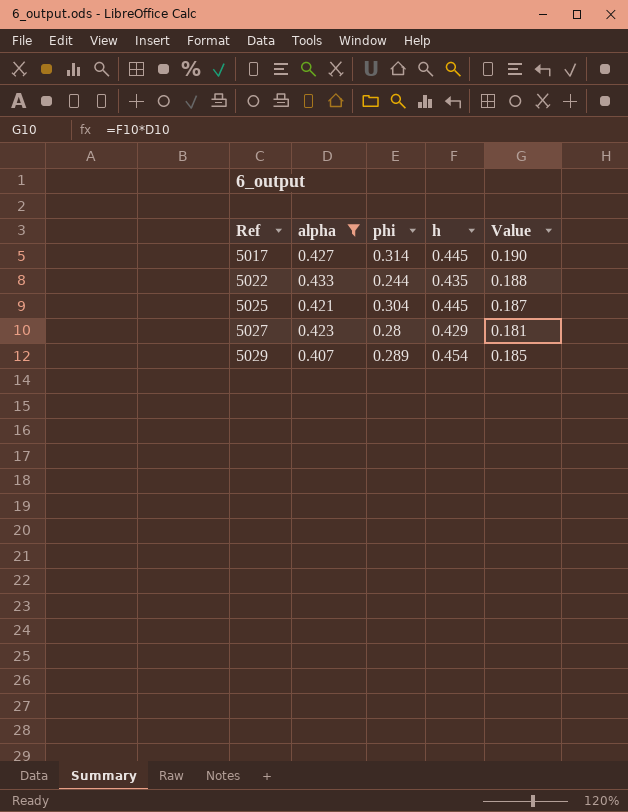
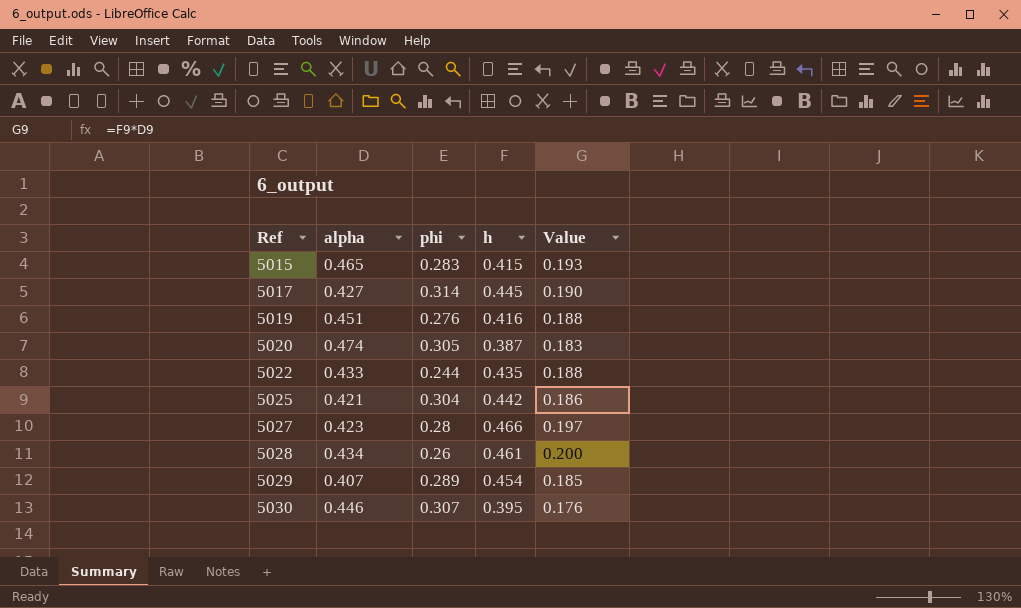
filter: alpha <= 0.433 -> none
5025 | h: 0.445 -> 0.442
5025 | Value: 0.187 -> 0.186
5027 | h: 0.429 -> 0.466
5027 | Value: 0.181 -> 0.197

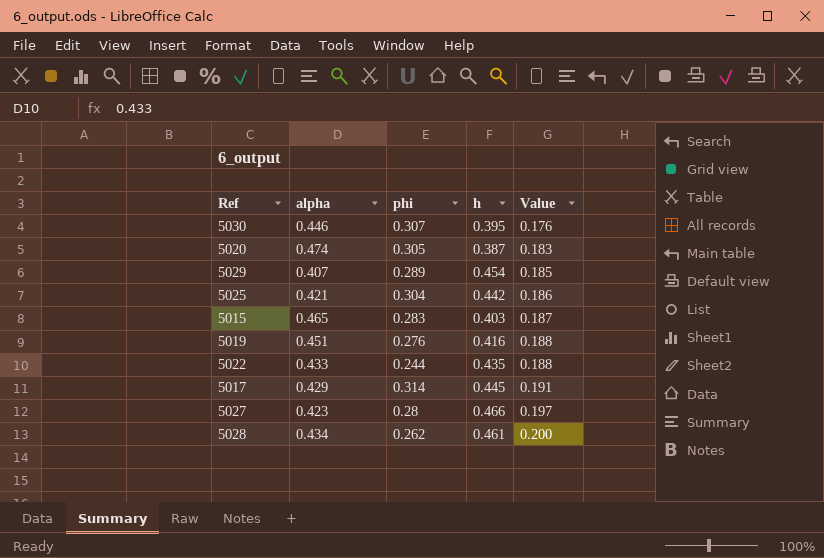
row order: Ref ascending -> Value ascending
5015 | h: 0.415 -> 0.403
5015 | Value: 0.193 -> 0.187
5017 | alpha: 0.427 -> 0.429
5017 | Value: 0.190 -> 0.191
5028 | phi: 0.26 -> 0.262

